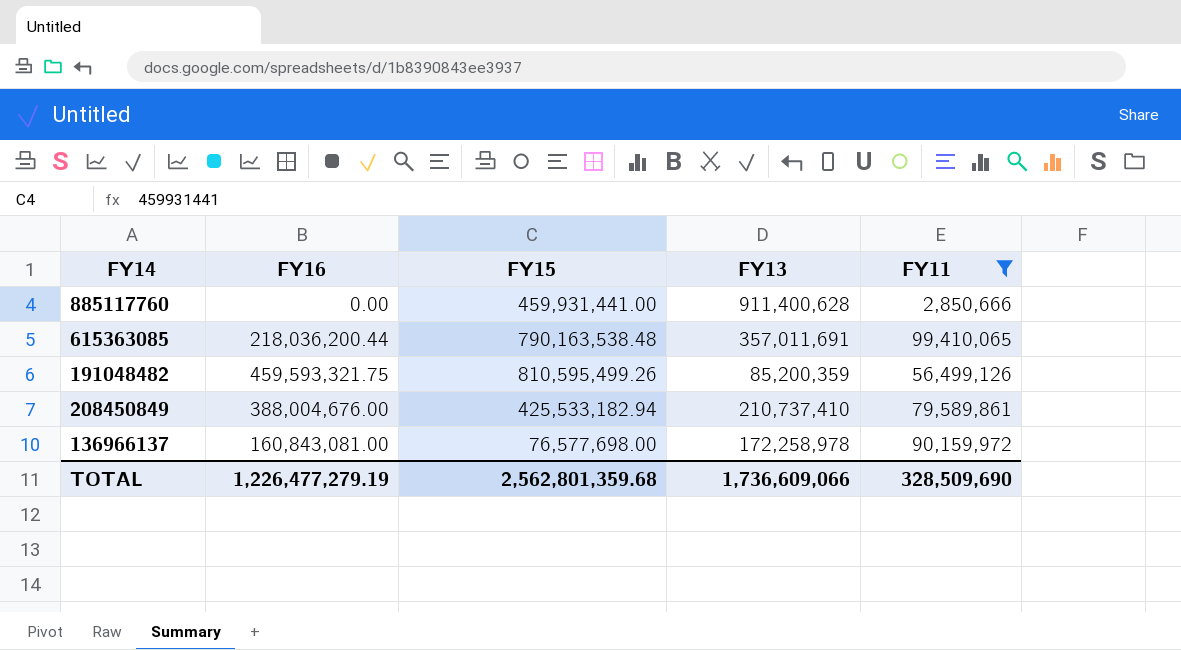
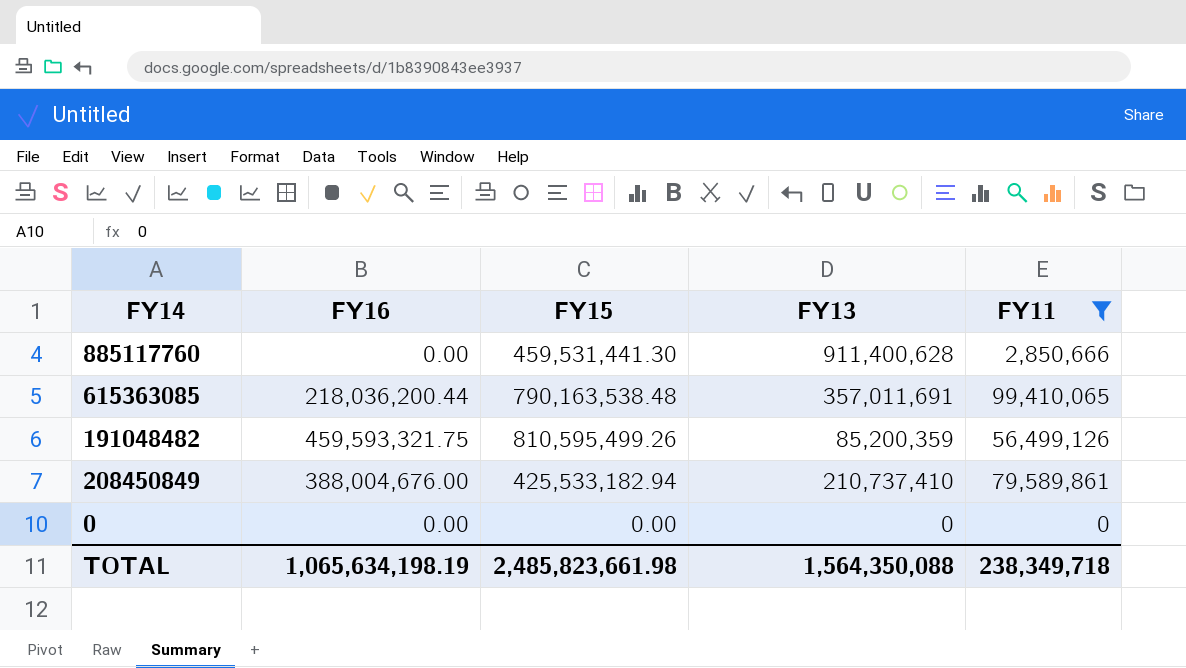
row 136966137: 160,843,081.00 | 76,577,698.00 | 172,258,978 | 90,159,972 -> none
885117760 | FY15: 459,931,441.00 -> 459,531,441.30
row 0: none -> 0.00 | 0.00 | 0 | 0
TOTAL | FY16: 1,226,477,279.19 -> 1,065,634,198.19
TOTAL | FY15: 2,562,801,359.68 -> 2,485,823,661.98
TOTAL | FY13: 1,736,609,066 -> 1,564,350,088
TOTAL | FY11: 328,509,690 -> 238,349,718

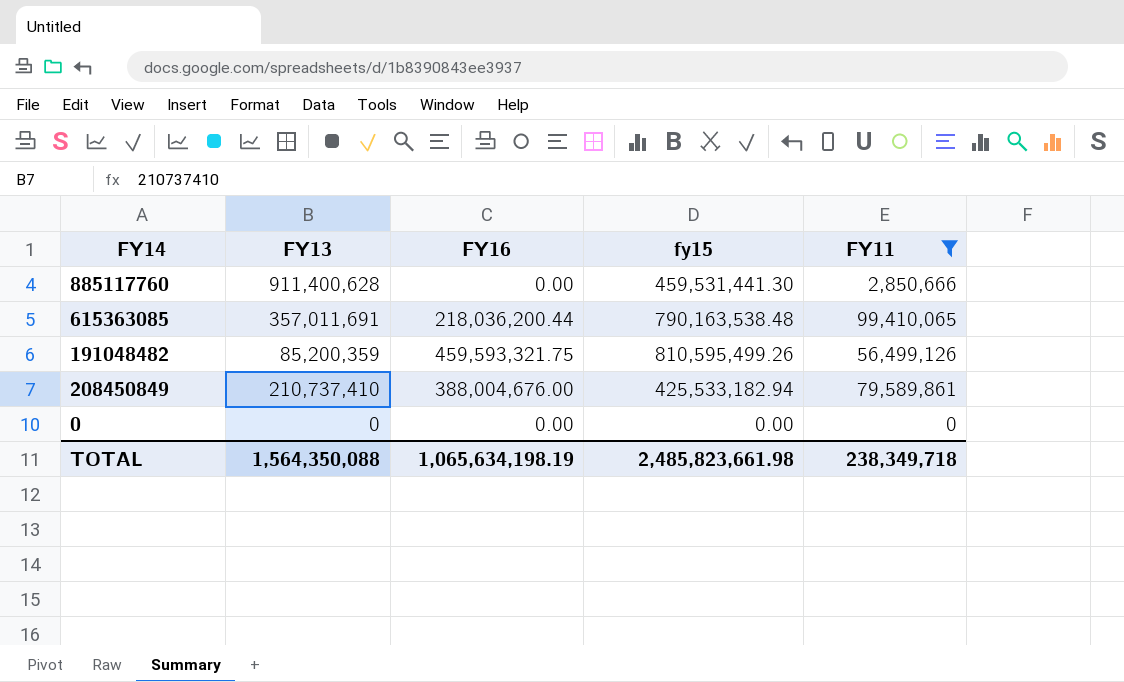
column FY13 | position: 4 -> 2
column name: FY15 -> fy15

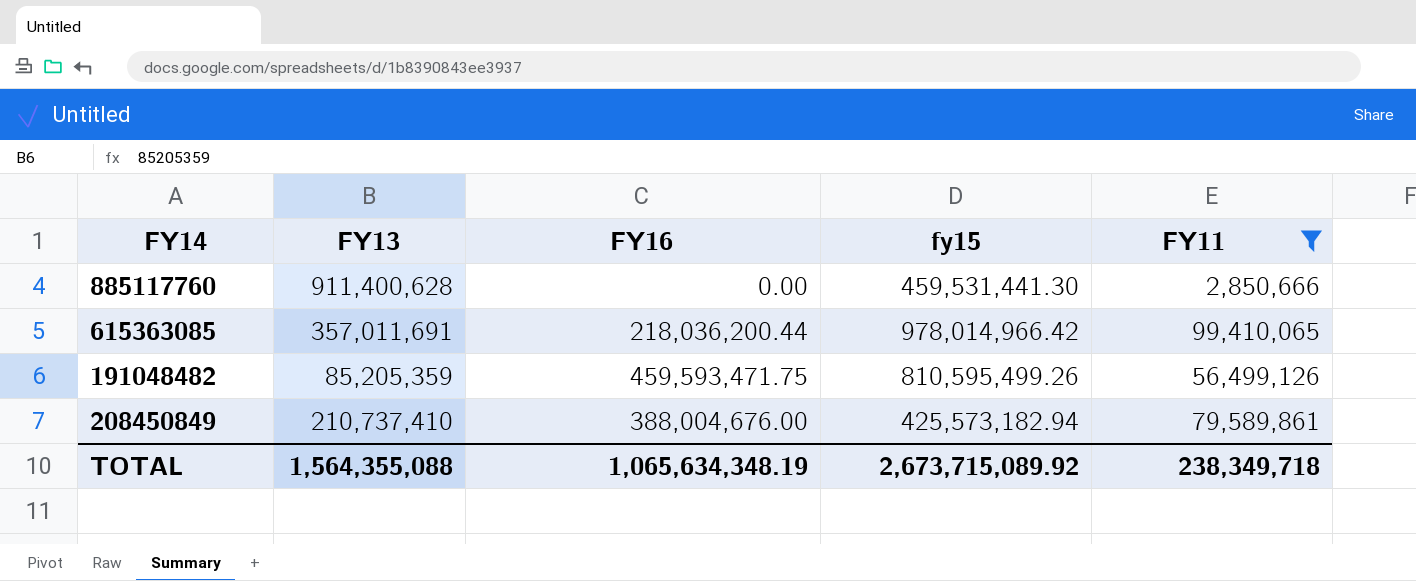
row 0: 0 | 0.00 | 0.00 | 0 -> none
615363085 | fy15: 790,163,538.48 -> 978,014,966.42
191048482 | FY13: 85,200,359 -> 85,205,359
191048482 | FY16: 459,593,321.75 -> 459,593,471.75
208450849 | fy15: 425,533,182.94 -> 425,573,182.94
TOTAL | FY13: 1,564,350,088 -> 1,564,355,088
TOTAL | FY16: 1,065,634,198.19 -> 1,065,634,348.19
TOTAL | fy15: 2,485,823,661.98 -> 2,673,715,089.92

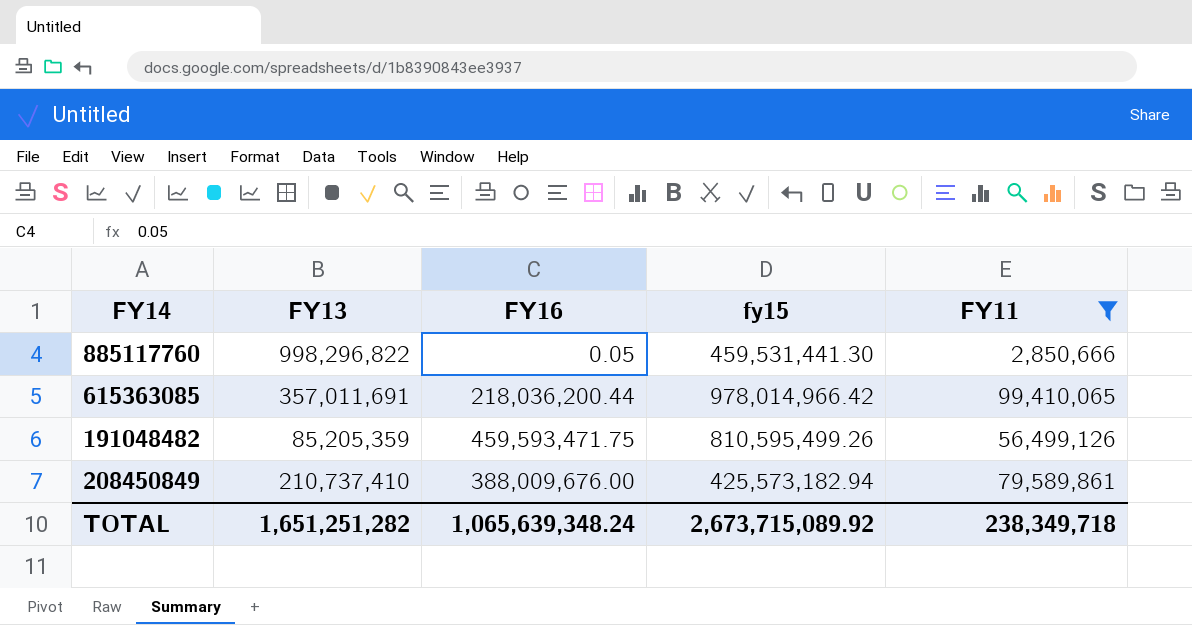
885117760 | FY13: 911,400,628 -> 998,296,822
885117760 | FY16: 0.00 -> 0.05
208450849 | FY16: 388,004,676.00 -> 388,009,676.00
TOTAL | FY13: 1,564,355,088 -> 1,651,251,282
TOTAL | FY16: 1,065,634,348.19 -> 1,065,639,348.24

